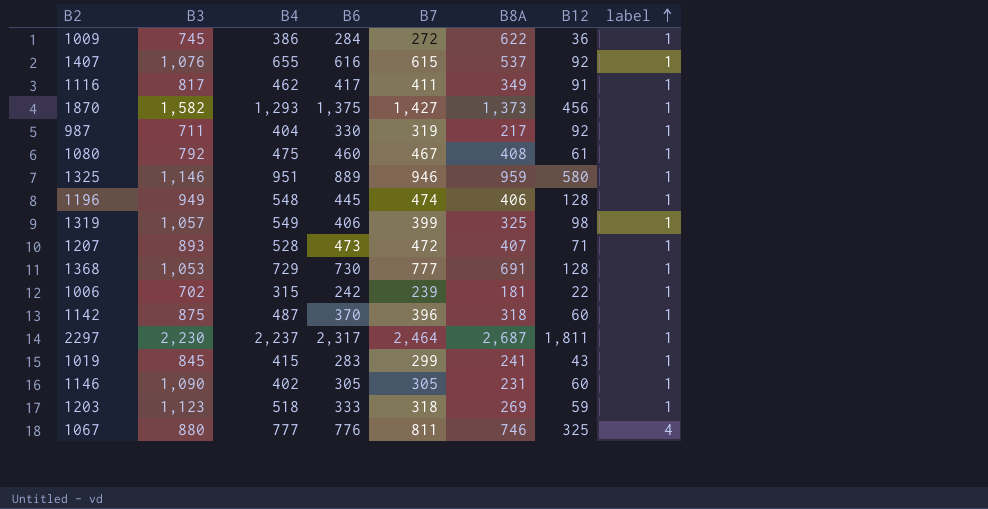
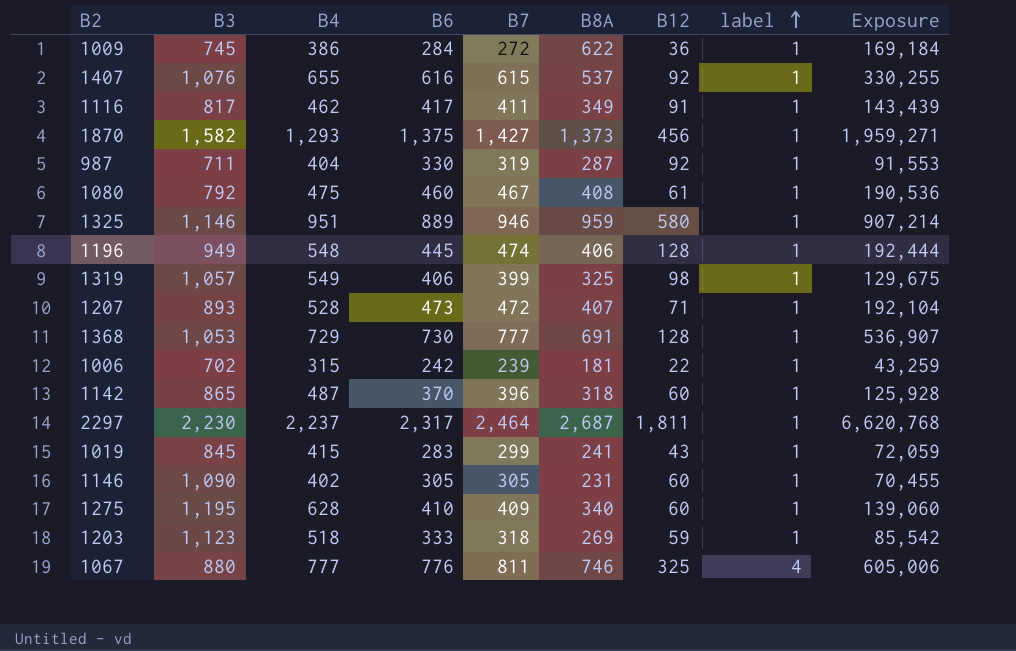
column Exposure | formula: none -> [B7] * [B8A]
987 | B8A: 217 -> 287
1142 | B3: 875 -> 865
row 1275: none -> 1,195 | 628 | 410 | 409 | 340 | 60 | 1 | 139,060

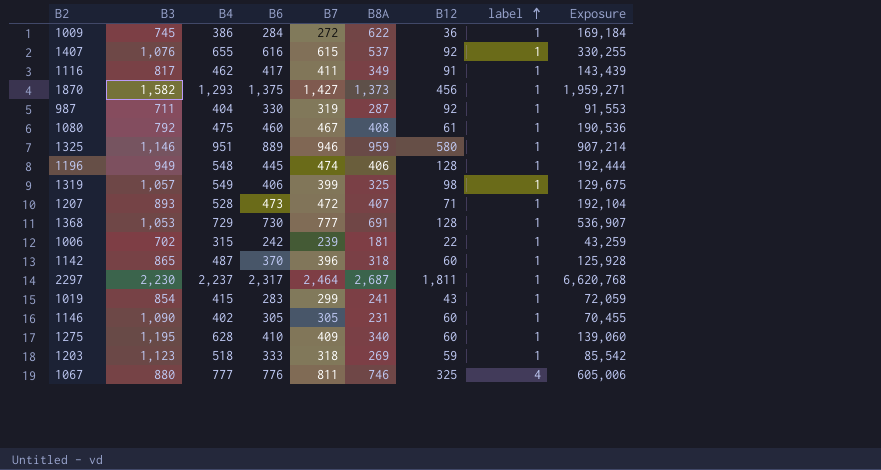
1019 | B3: 845 -> 854

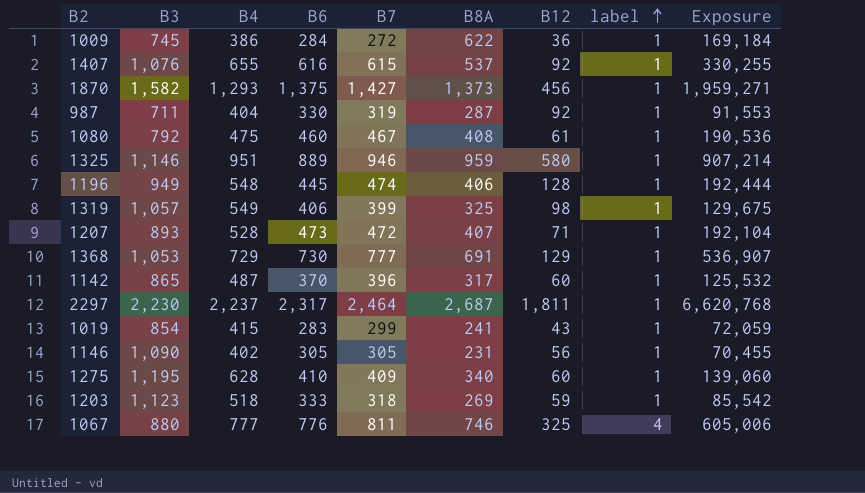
row 1116: 817 | 462 | 417 | 411 | 349 | 91 | 1 | 143,439 -> none
row 1006: 702 | 315 | 242 | 239 | 181 | 22 | 1 | 43,259 -> none
1368 | B12: 128 -> 129
1142 | B8A: 318 -> 317
1142 | Exposure: 125,928 -> 125,532
1146 | B12: 60 -> 56

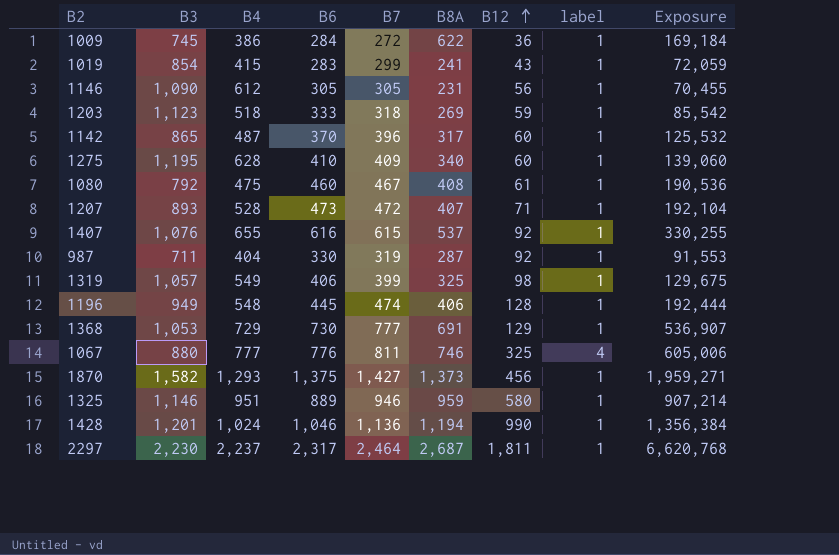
row order: label ascending -> B12 ascending
1146 | B4: 402 -> 612
row 1428: none -> 1,201 | 1,024 | 1,046 | 1,136 | 1,194 | 990 | 1 | 1,356,384

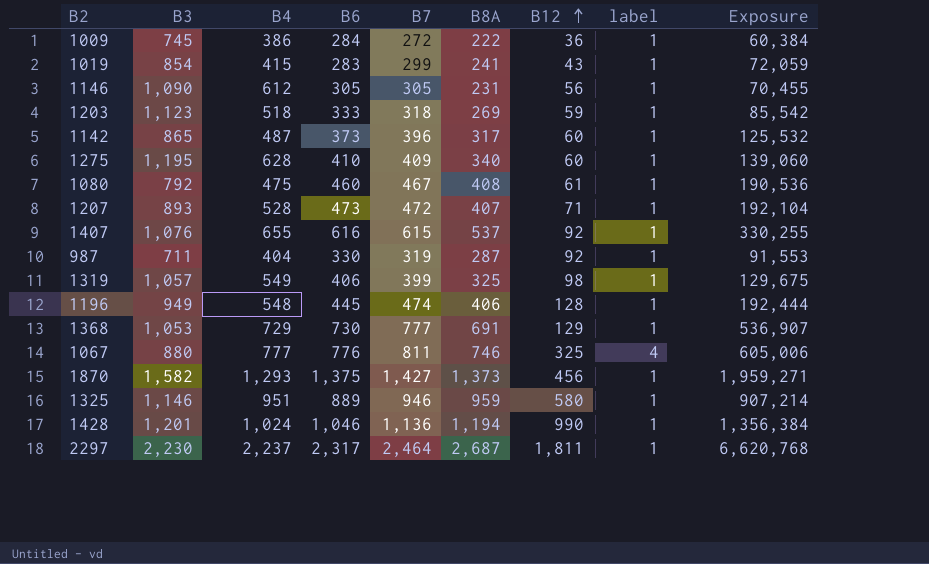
1009 | B8A: 622 -> 222
1009 | Exposure: 169,184 -> 60,384
1142 | B6: 370 -> 373

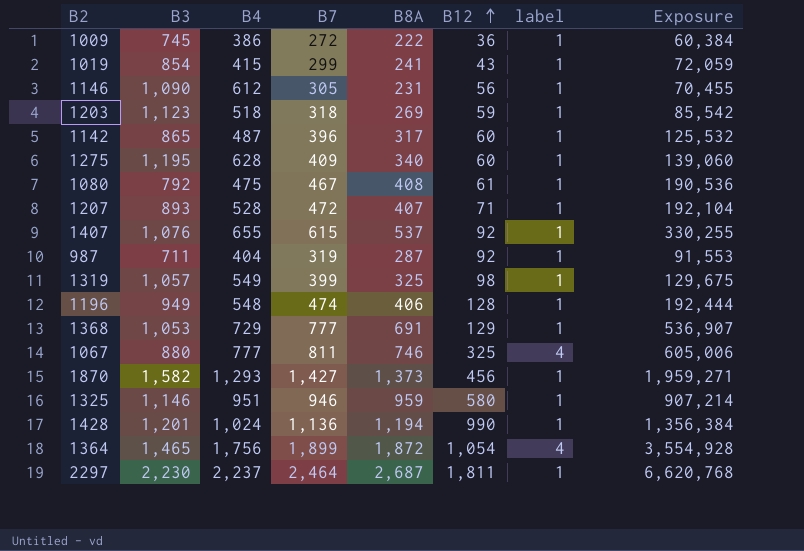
column B6 | position: 4 -> none
row 1364: none -> 1,465 | 1,756 | 1,899 | 1,872 | 1,054 | 4 | 3,554,928

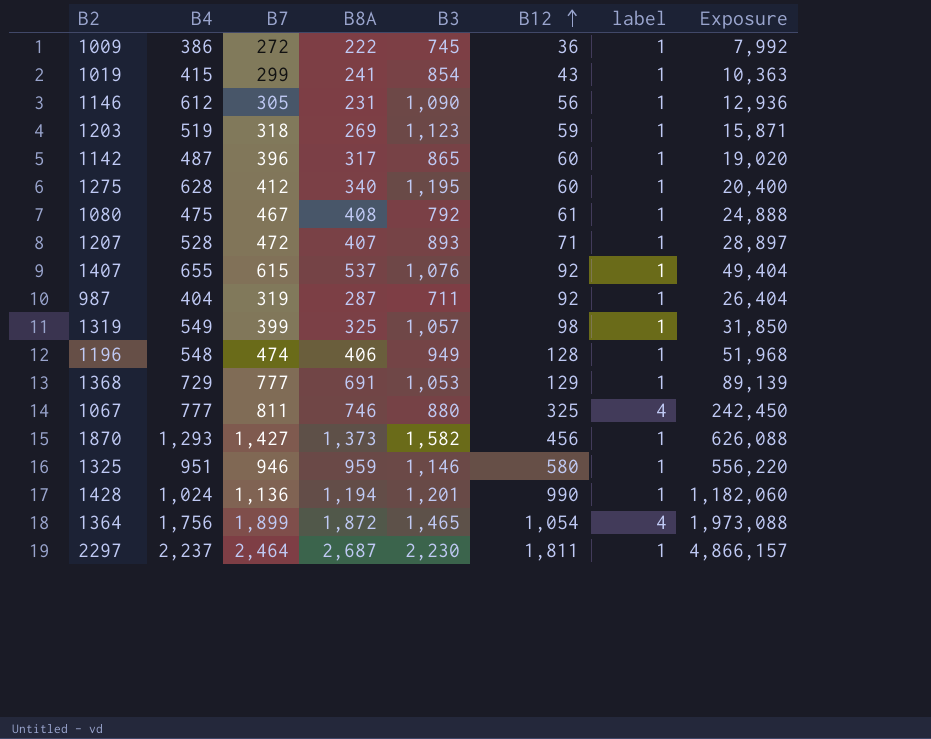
column B3 | position: 2 -> 5
column Exposure | formula: [B7] * [B8A] -> [B8A] * [B12]
1203 | B4: 518 -> 519
1275 | B7: 409 -> 412

